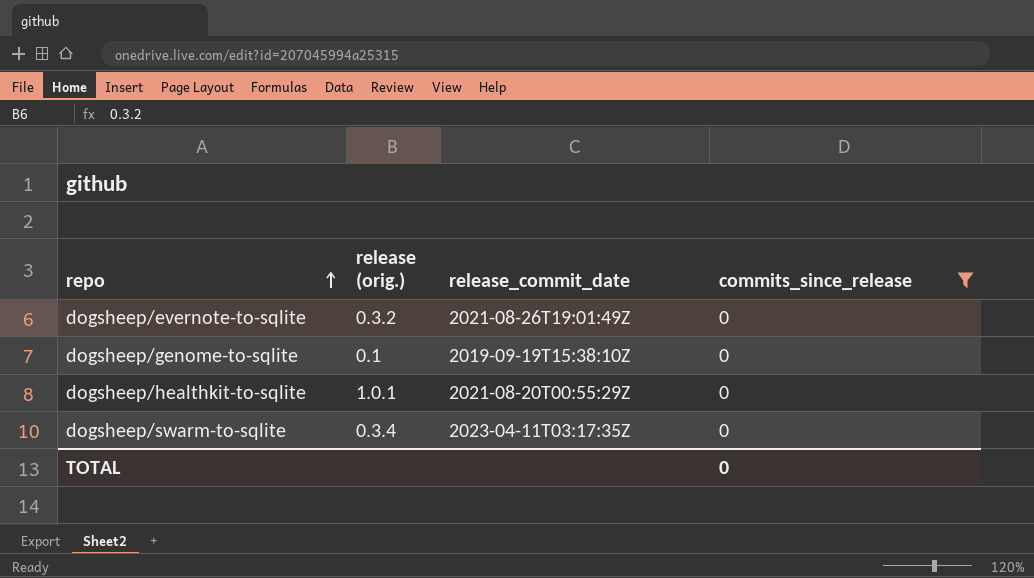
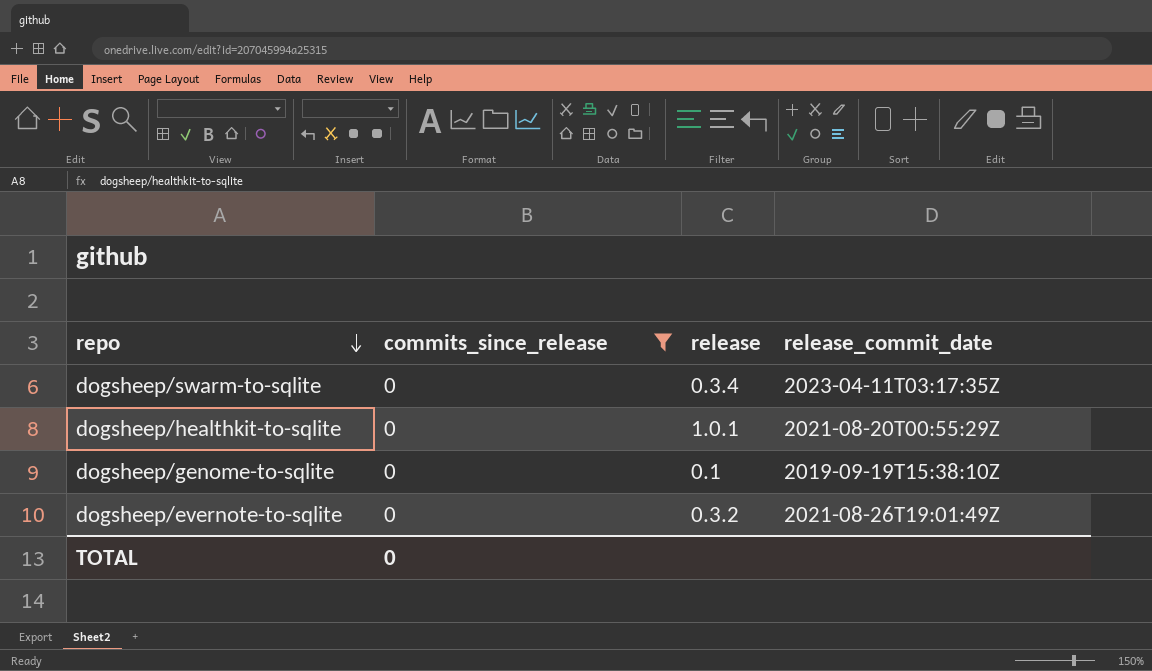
row order: repo ascending -> repo descending
column commits_since_release | position: 4 -> 2
column name: release (orig.) -> release

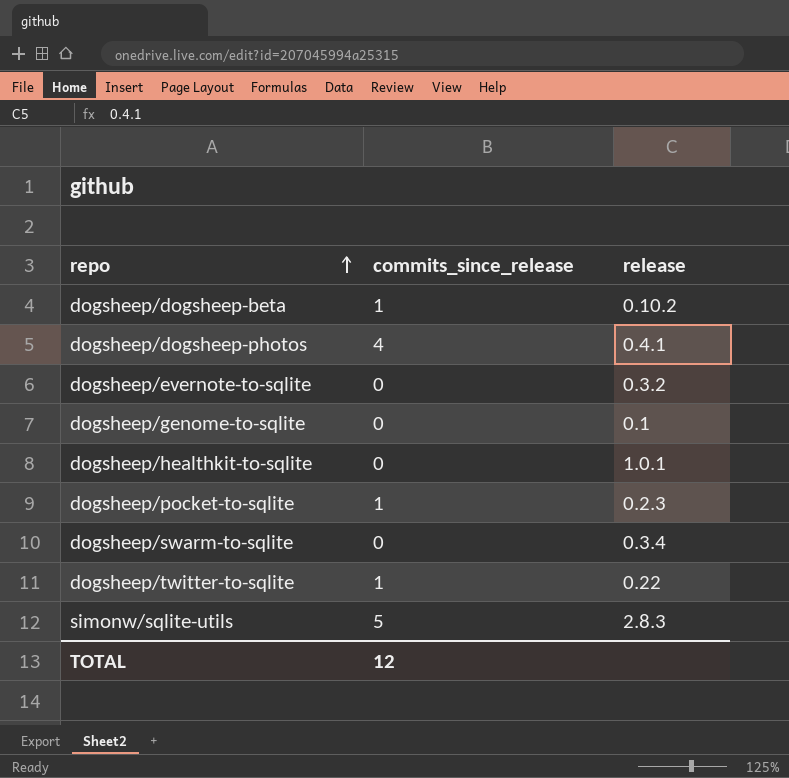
filter: commits_since_release = 0 -> none
row order: repo descending -> repo ascending
column release_commit_date | position: 4 -> none
TOTAL | commits_since_release: 0 -> 12

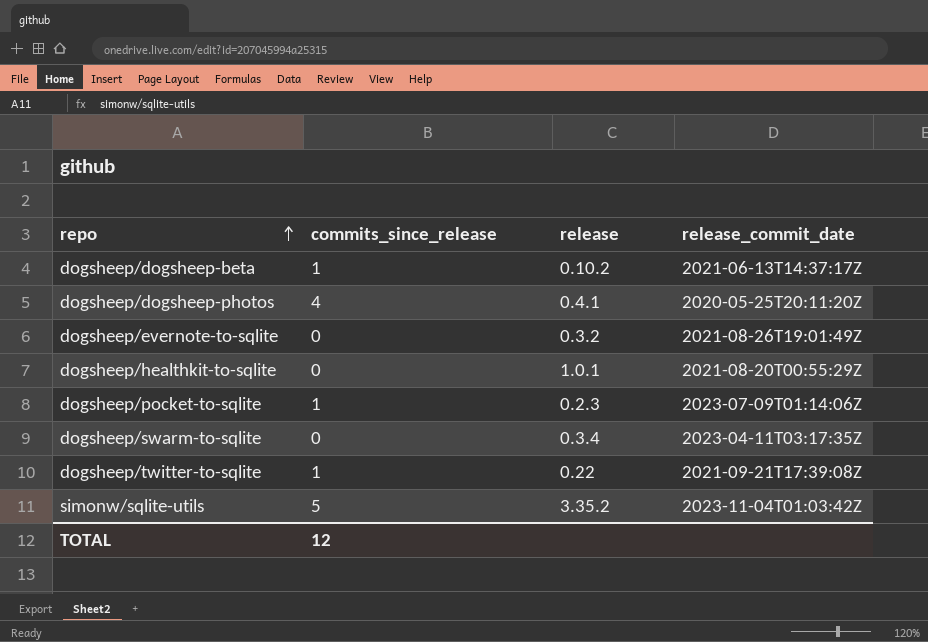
column release_commit_date | position: none -> 4
row dogsheep/genome-to-sqlite: 0 | 0.1 -> none
simonw/sqlite-utils | release: 2.8.3 -> 3.35.2

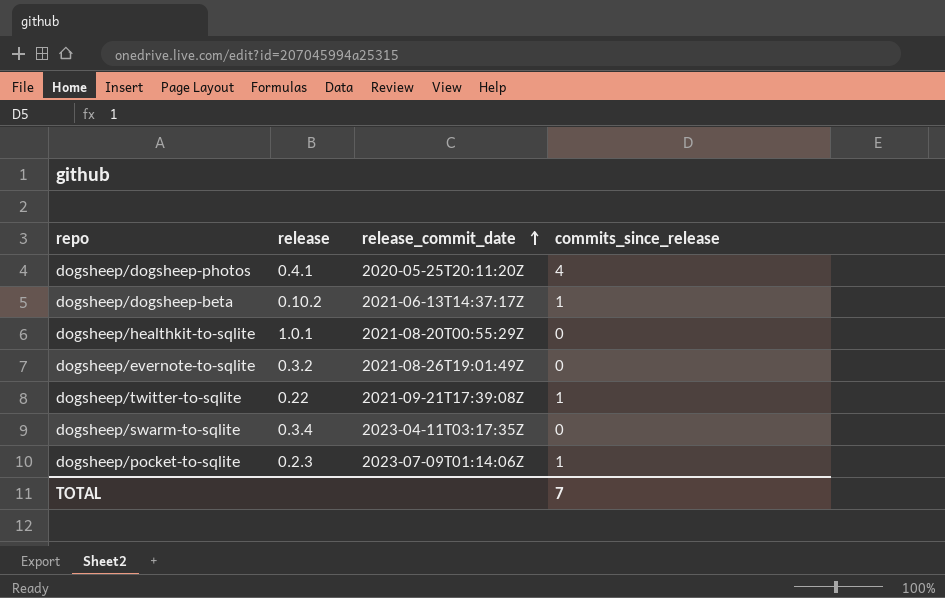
row order: repo ascending -> release_commit_date ascending
column commits_since_release | position: 2 -> 4
row simonw/sqlite-utils: 5 | 3.35.2 | 2023-11-04T01:03:42Z -> none
TOTAL | commits_since_release: 12 -> 7

